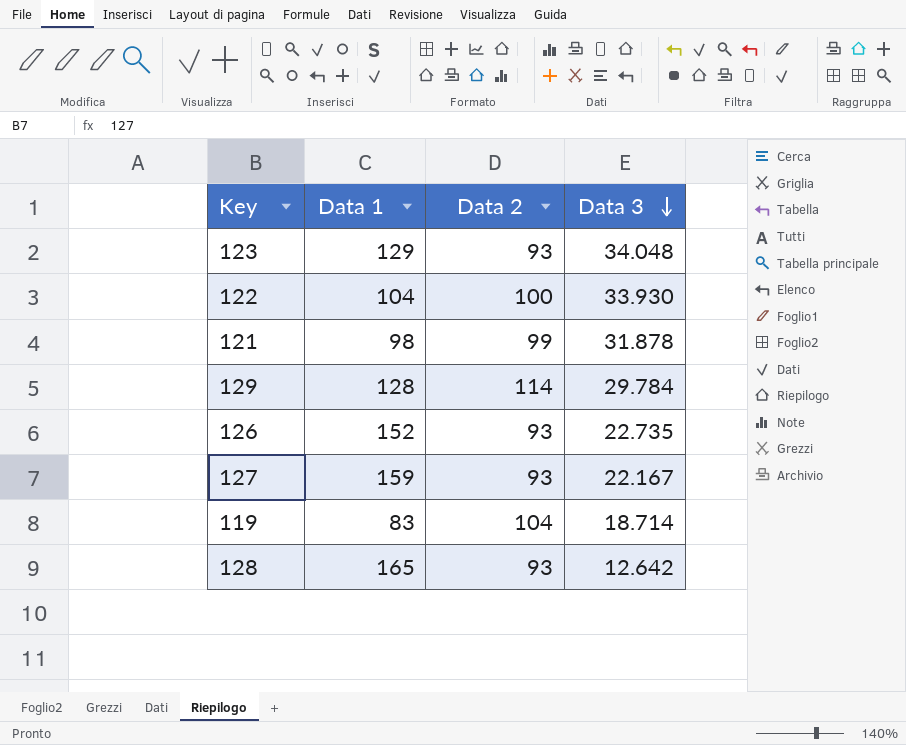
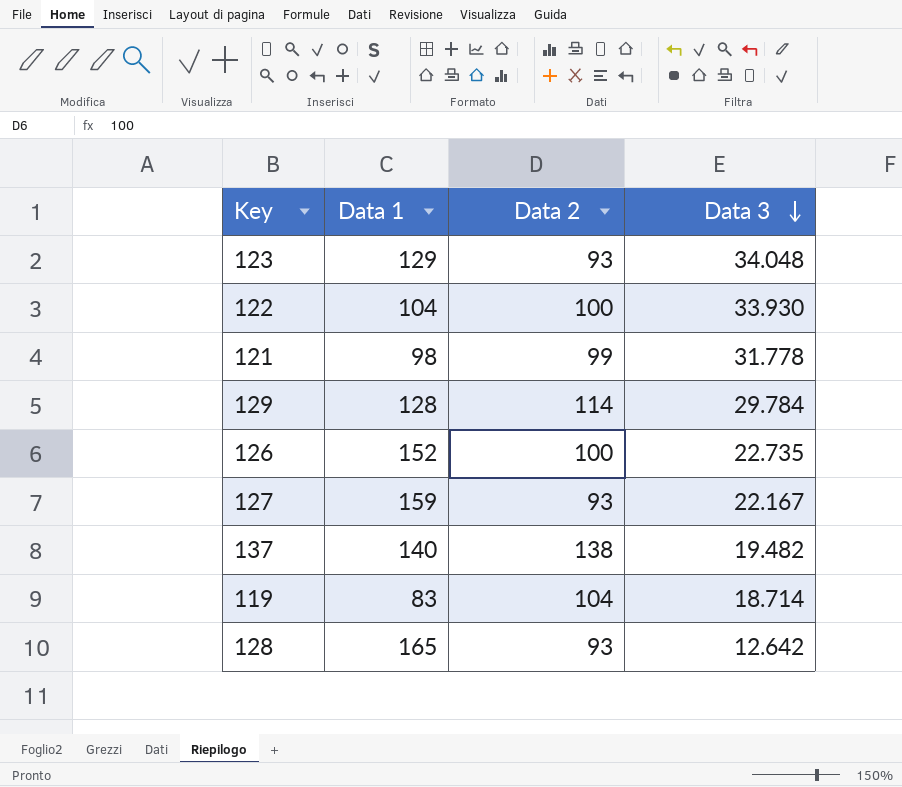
121 | Data 3: 31.878 -> 31.778
126 | Data 2: 93 -> 100
row 137: none -> 140 | 138 | 19.482

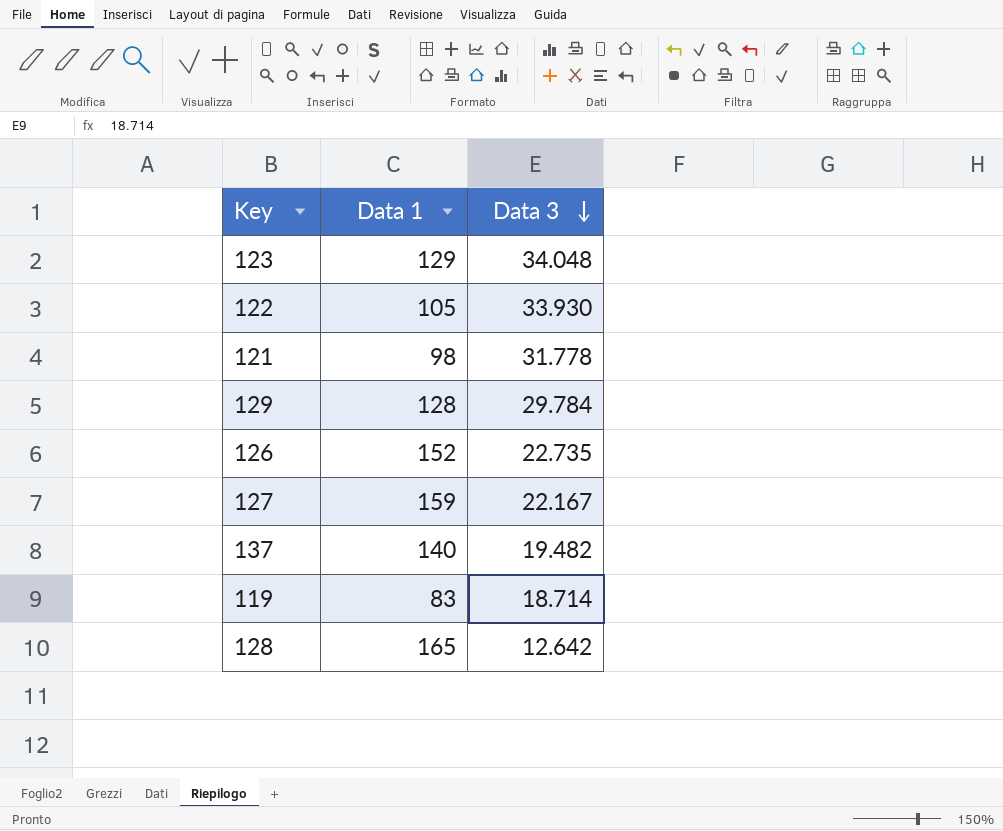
column Data 2 | position: 3 -> none
122 | Data 1: 104 -> 105

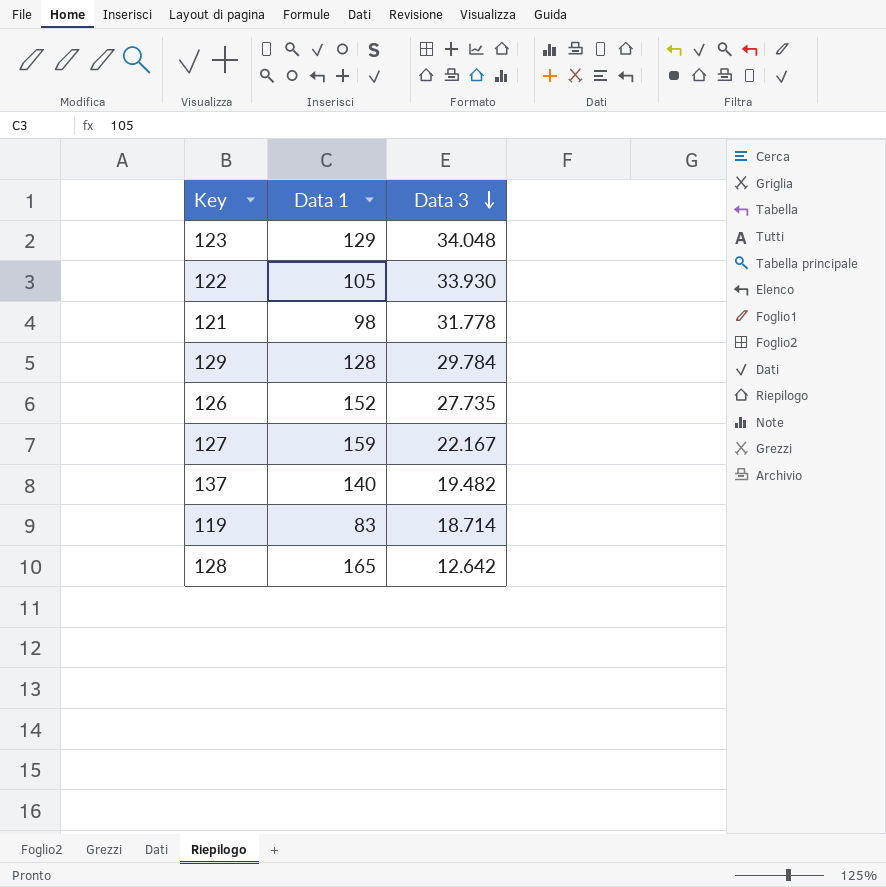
126 | Data 3: 22.735 -> 27.735

